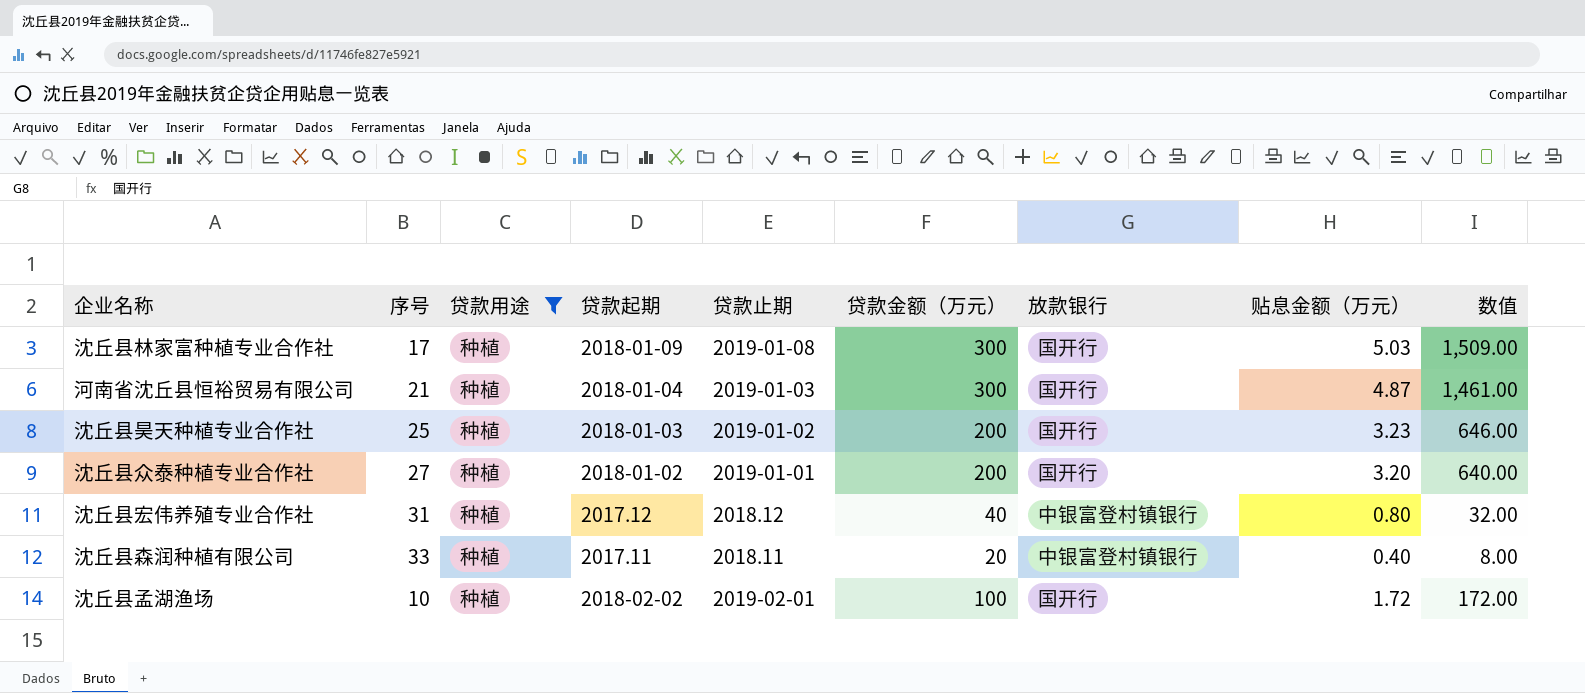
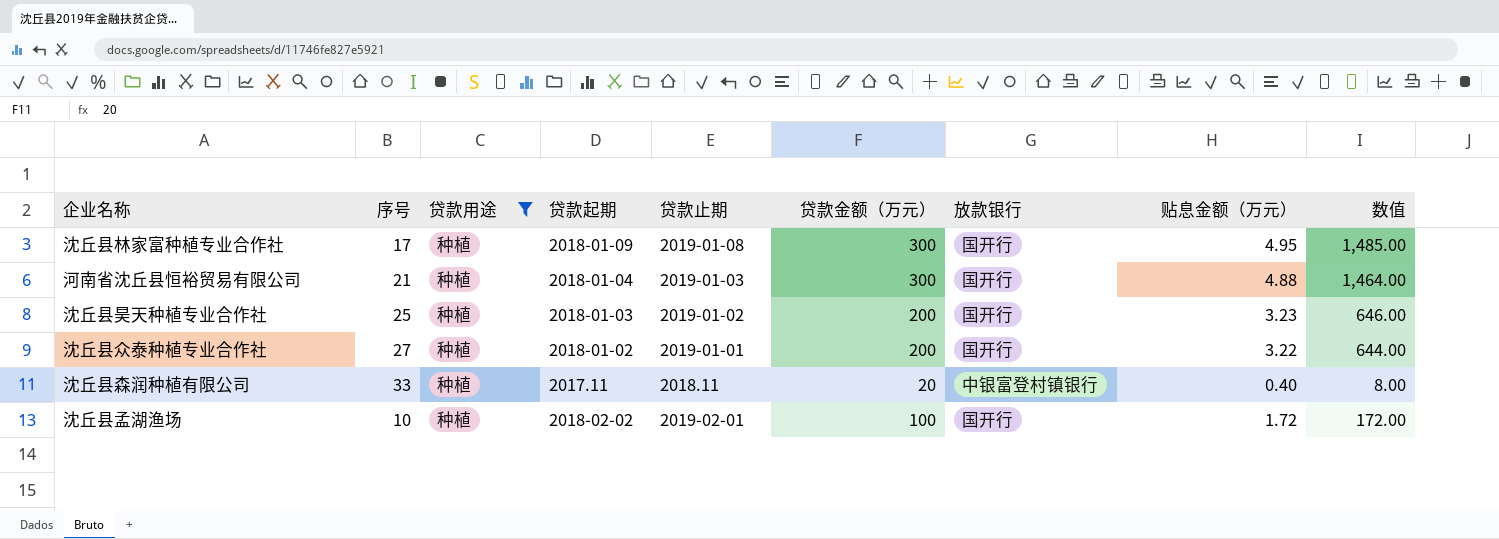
row 沈丘县宏伟养殖专业合作社: 31 | 种植 | 2017.12 | 2018.12 | 40 | 中银富登村镇银行 | 0.80 | 32.00 -> none
沈丘县林家富种植专业合作社 | 贴息金额（万元）: 5.03 -> 4.95
沈丘县林家富种植专业合作社 | 数值: 1,509.00 -> 1,485.00
河南省沈丘县恒裕贸易有限公司 | 贴息金额（万元）: 4.87 -> 4.88
河南省沈丘县恒裕贸易有限公司 | 数值: 1,461.00 -> 1,464.00
沈丘县众泰种植专业合作社 | 贴息金额（万元）: 3.20 -> 3.22
沈丘县众泰种植专业合作社 | 数值: 640.00 -> 644.00

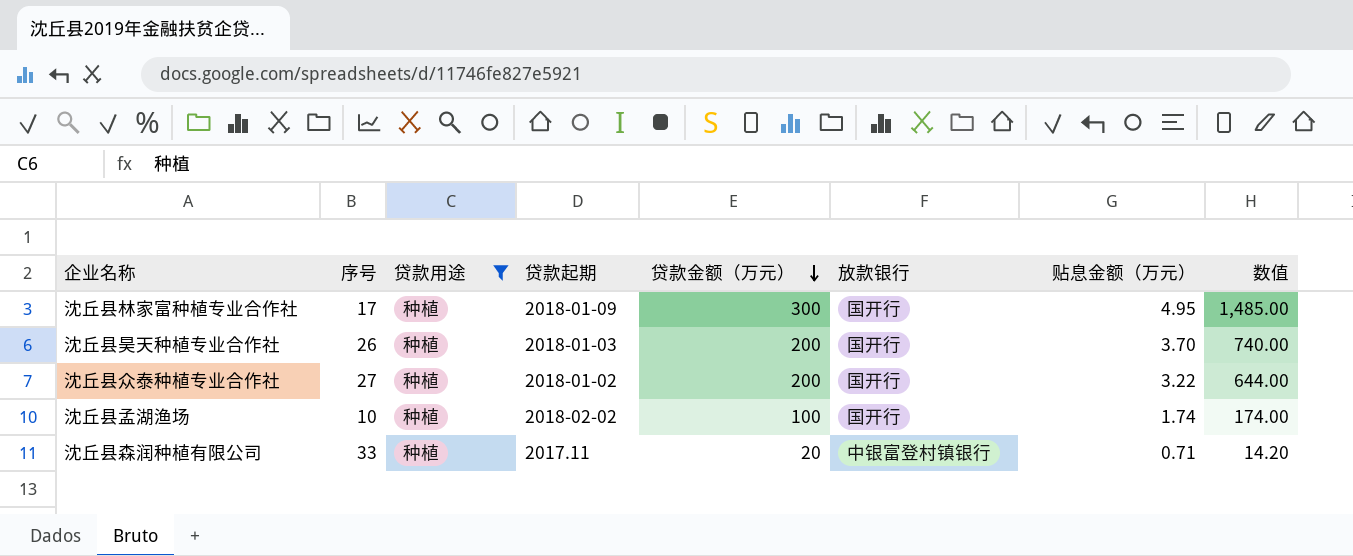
row order: none -> 贷款金额（万元） descending
column 贷款止期 | position: 5 -> none
row 河南省沈丘县恒裕贸易有限公司: 21 | 种植 | 2018-01-04 | 2019-01-03 | 300 | 国开行 | 4.88 | 1,464.00 -> none
沈丘县昊天种植专业合作社 | 序号: 25 -> 26
沈丘县昊天种植专业合作社 | 贴息金额（万元）: 3.23 -> 3.70
沈丘县昊天种植专业合作社 | 数值: 646.00 -> 740.00
沈丘县孟湖渔场 | 贴息金额（万元）: 1.72 -> 1.74
沈丘县孟湖渔场 | 数值: 172.00 -> 174.00
沈丘县森润种植有限公司 | 贴息金额（万元）: 0.40 -> 0.71
沈丘县森润种植有限公司 | 数值: 8.00 -> 14.20

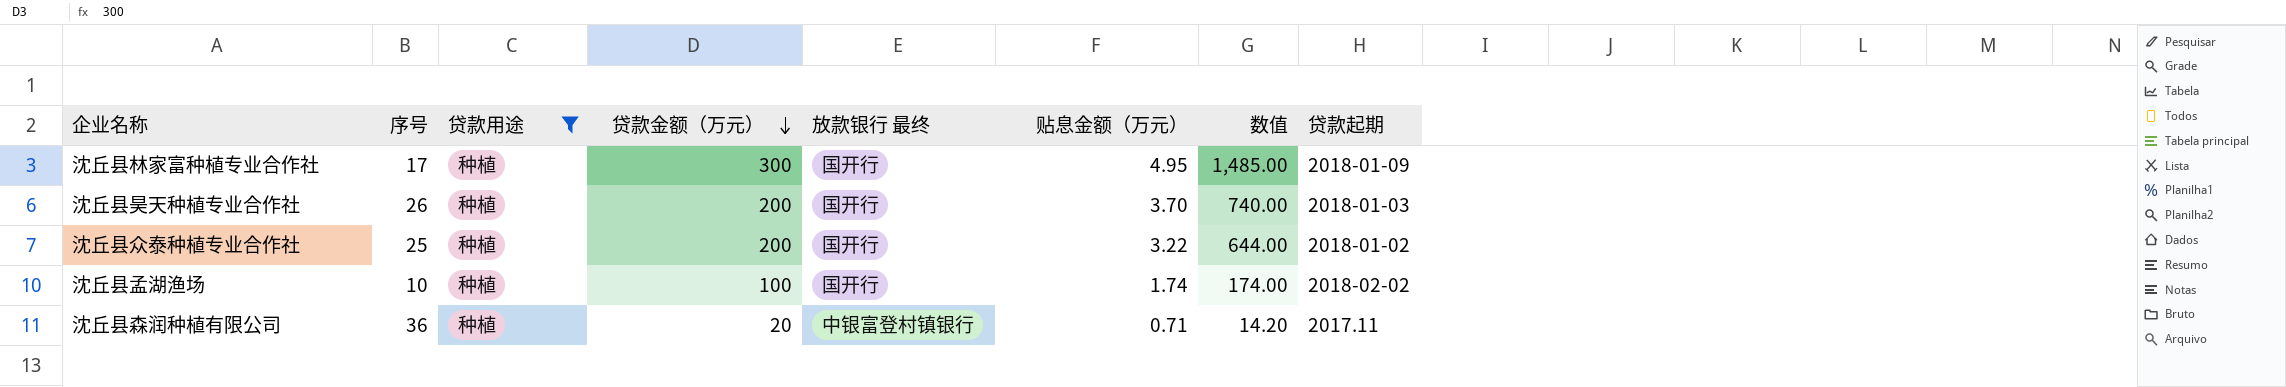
column name: 放款银行 -> 放款银行 最终
column 贷款起期 | position: 4 -> 8
沈丘县众泰种植专业合作社 | 序号: 27 -> 25
沈丘县森润种植有限公司 | 序号: 33 -> 36

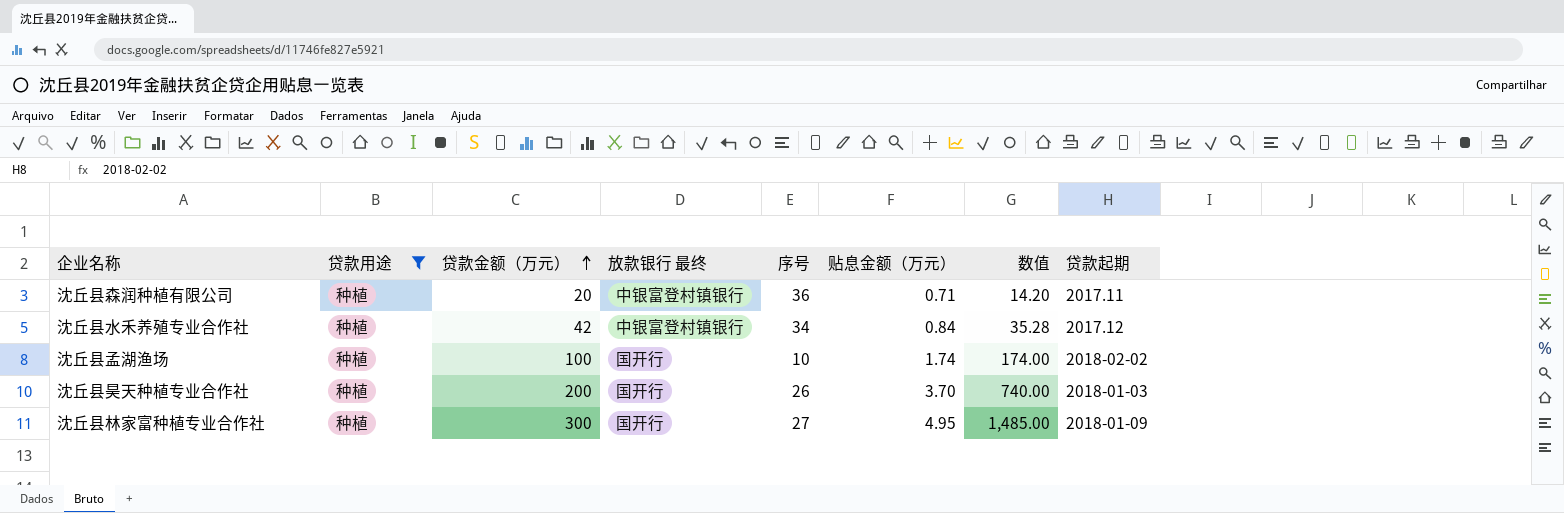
row order: 贷款金额（万元） descending -> 贷款金额（万元） ascending
column 序号 | position: 2 -> 5
row 沈丘县众泰种植专业合作社: 25 | 种植 | 200 | 国开行 | 3.22 | 644.00 | 2018-01-02 -> none
row 沈丘县水禾养殖专业合作社: none -> 种植 | 42 | 中银富登村镇银行 | 34 | 0.84 | 35.28 | 2017.12
沈丘县林家富种植专业合作社 | 序号: 17 -> 27

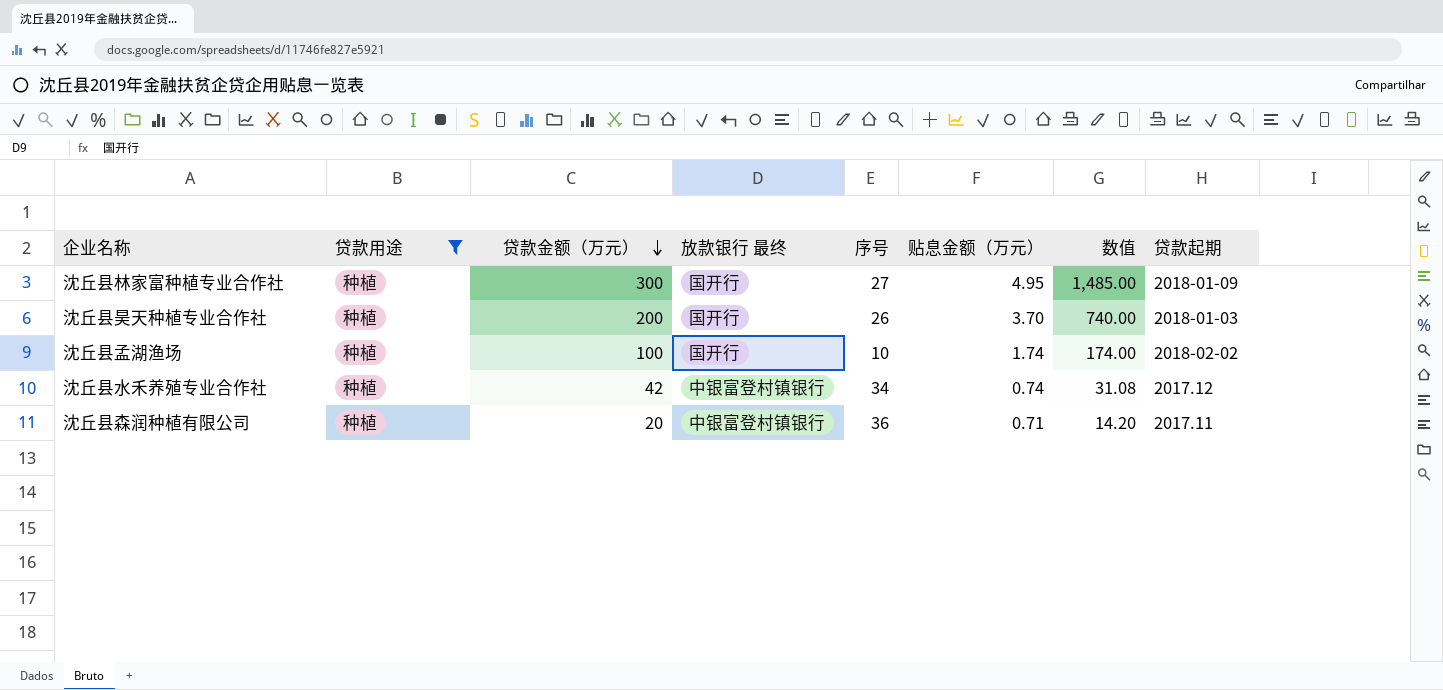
row order: 贷款金额（万元） ascending -> 贷款金额（万元） descending
沈丘县水禾养殖专业合作社 | 贴息金额（万元）: 0.84 -> 0.74
沈丘县水禾养殖专业合作社 | 数值: 35.28 -> 31.08

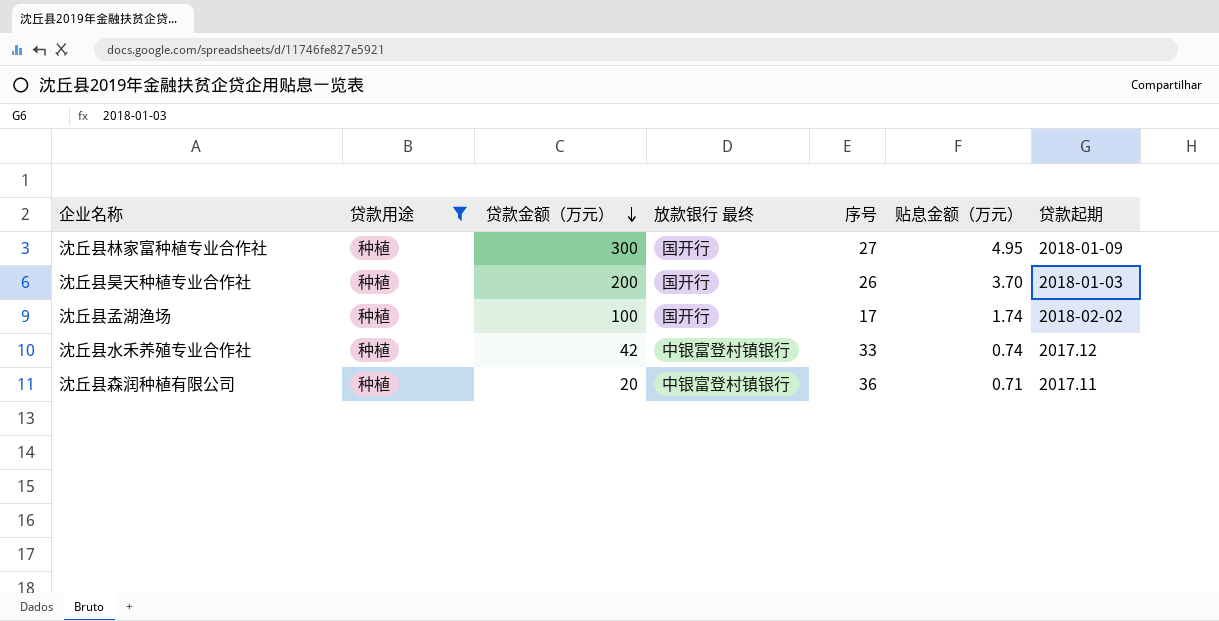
column 数值 | formula: [贷款金额（万元）] * [贴息金额（万元）] -> none
沈丘县孟湖渔场 | 序号: 10 -> 17
沈丘县水禾养殖专业合作社 | 序号: 34 -> 33

